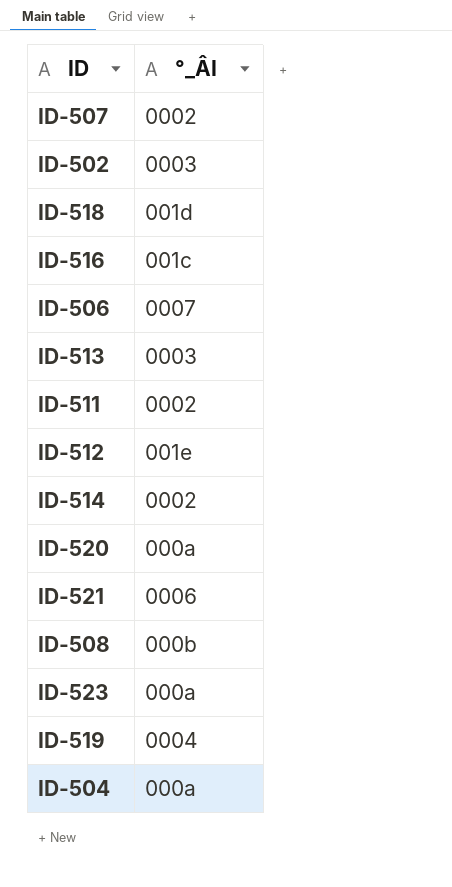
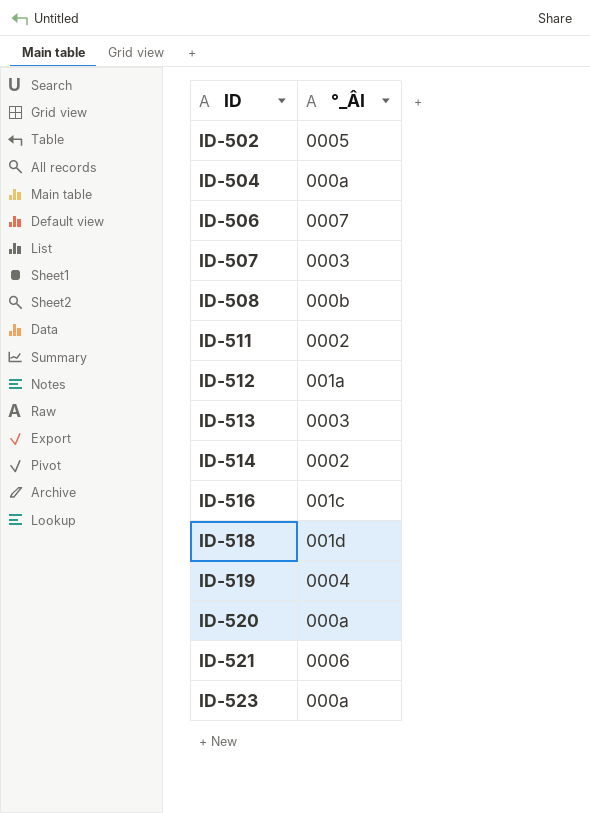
row order: none -> ID ascending
ID-502 | °_ÂI: 0003 -> 0005
ID-507 | °_ÂI: 0002 -> 0003
ID-512 | °_ÂI: 001e -> 001a

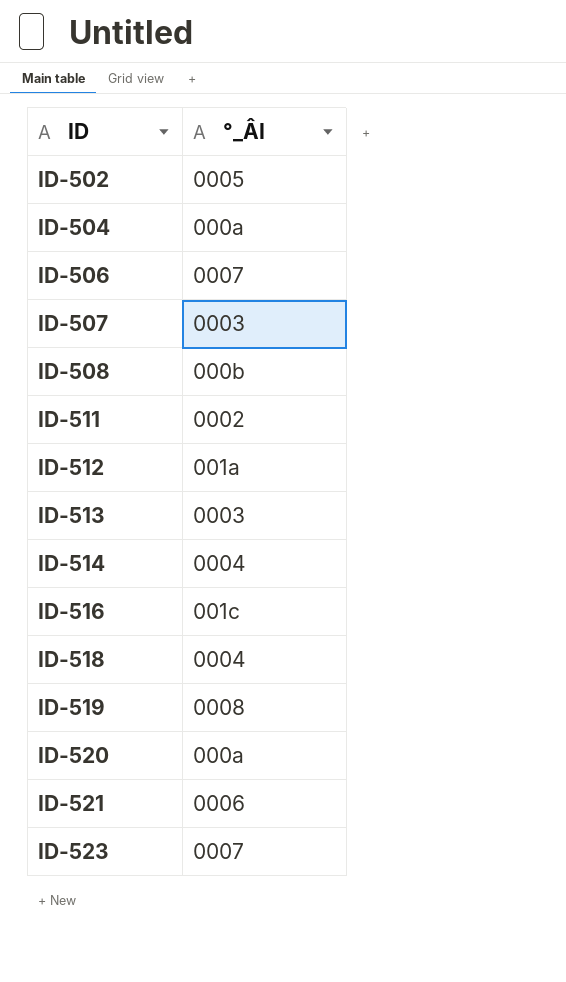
ID-514 | °_ÂI: 0002 -> 0004
ID-518 | °_ÂI: 001d -> 0004
ID-519 | °_ÂI: 0004 -> 0008
ID-523 | °_ÂI: 000a -> 0007

